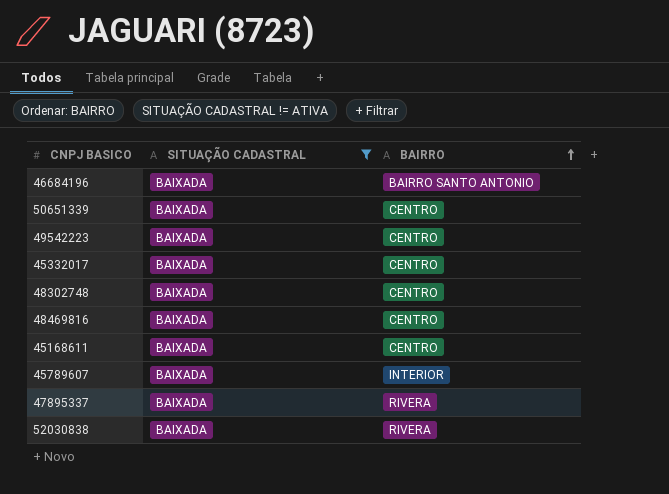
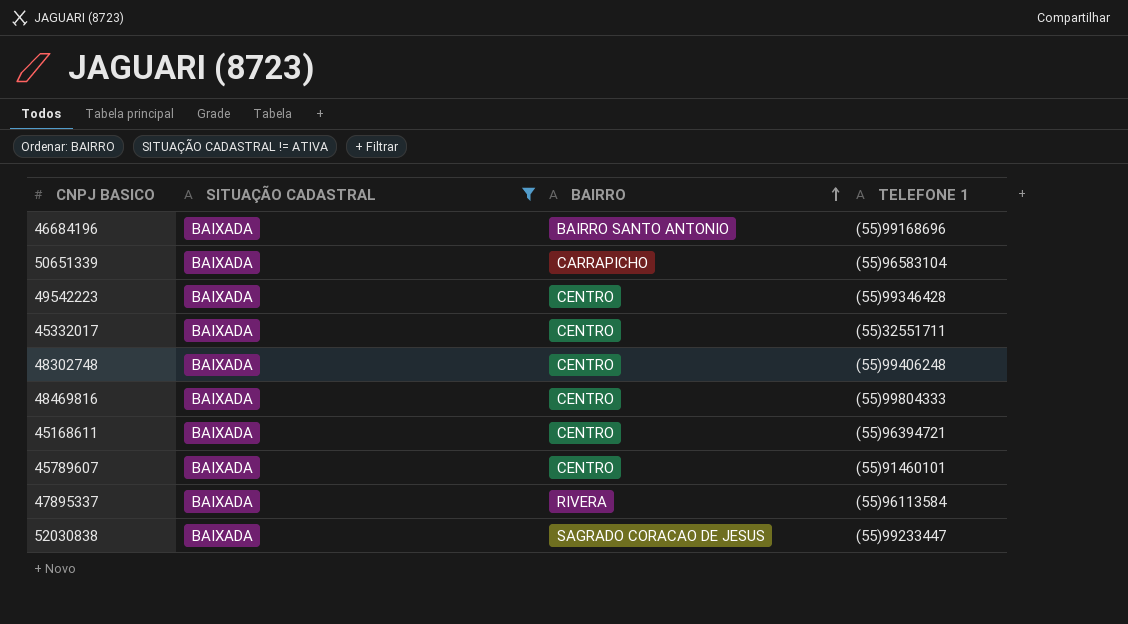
column TELEFONE 1 | position: none -> 4
50651339 | BAIRRO: CENTRO -> CARRAPICHO
45789607 | BAIRRO: INTERIOR -> CENTRO
52030838 | BAIRRO: RIVERA -> SAGRADO CORACAO DE JESUS

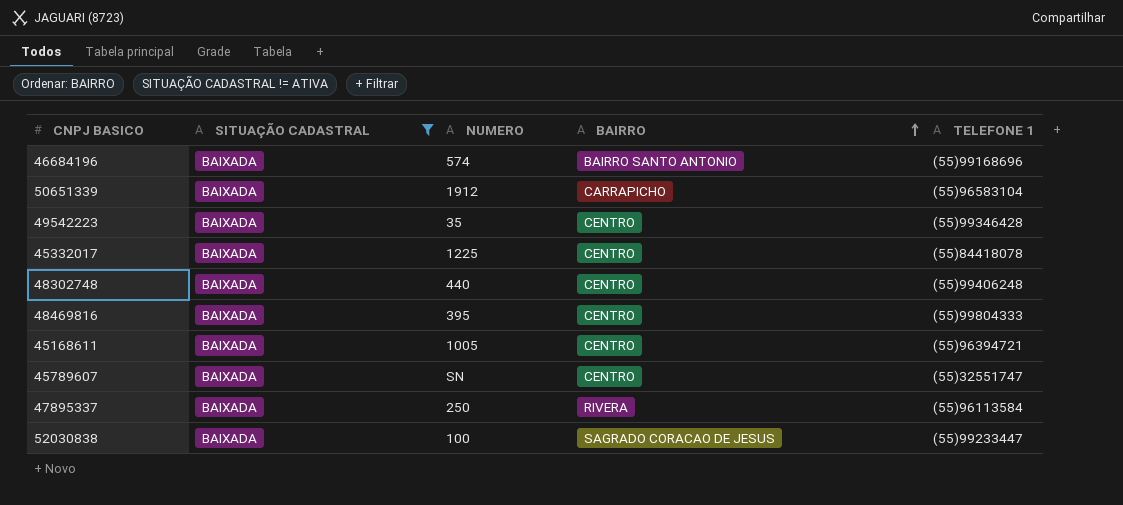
column NUMERO | position: none -> 3
45332017 | TELEFONE 1: (55)32551711 -> (55)84418078
45789607 | TELEFONE 1: (55)91460101 -> (55)32551747

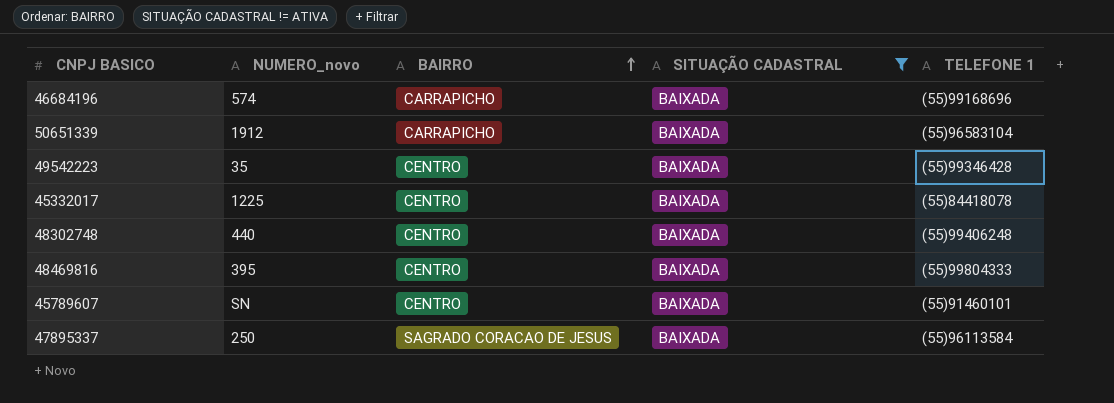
column name: NUMERO -> NUMERO_novo
column SITUAÇÃO CADASTRAL | position: 2 -> 4
row 45168611: BAIXADA | 1005 | CENTRO | (55)96394721 -> none
row 52030838: BAIXADA | 100 | SAGRADO CORACAO DE JESUS | (55)99233447 -> none
46684196 | BAIRRO: BAIRRO SANTO ANTONIO -> CARRAPICHO
45789607 | TELEFONE 1: (55)32551747 -> (55)91460101
47895337 | BAIRRO: RIVERA -> SAGRADO CORACAO DE JESUS

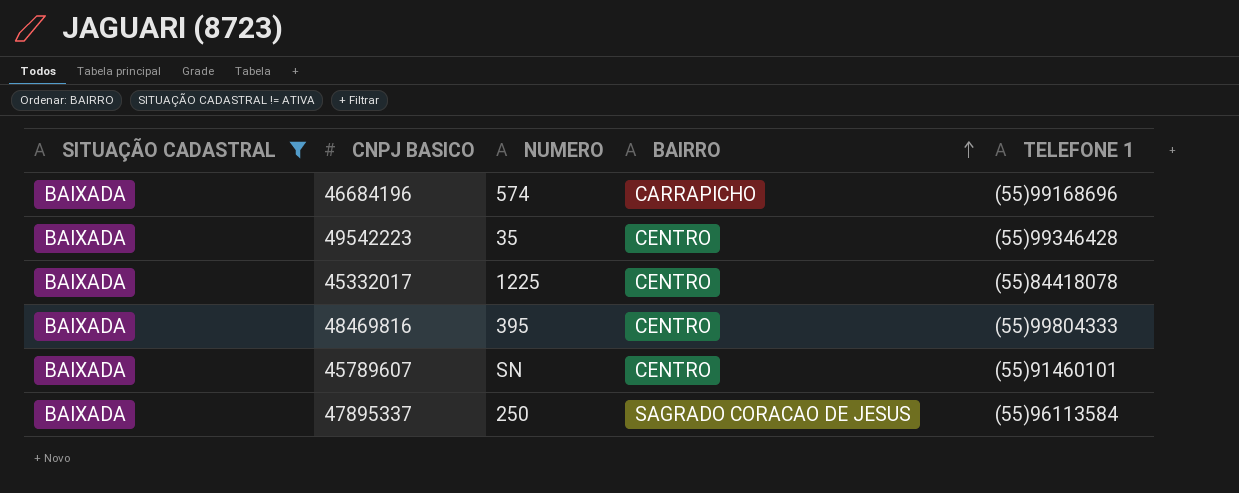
column SITUAÇÃO CADASTRAL | position: 4 -> 1
column name: NUMERO_novo -> NUMERO
row 50651339: 1912 | CARRAPICHO | BAIXADA | (55)96583104 -> none
row 48302748: 440 | CENTRO | BAIXADA | (55)99406248 -> none

